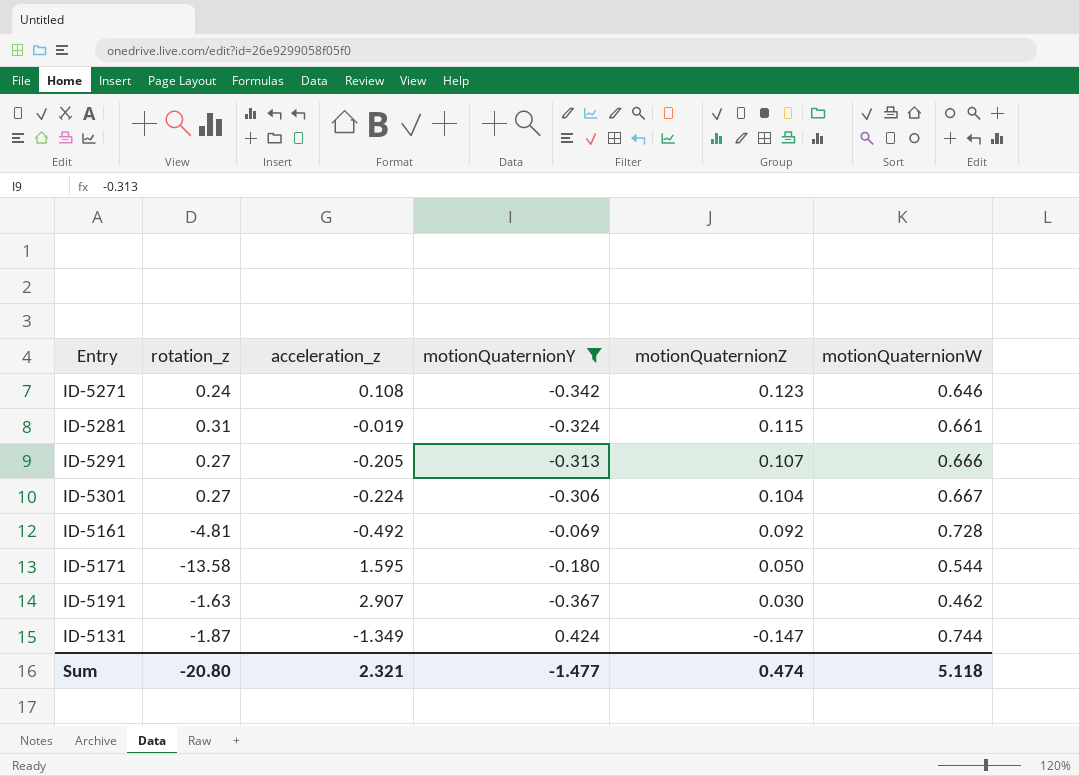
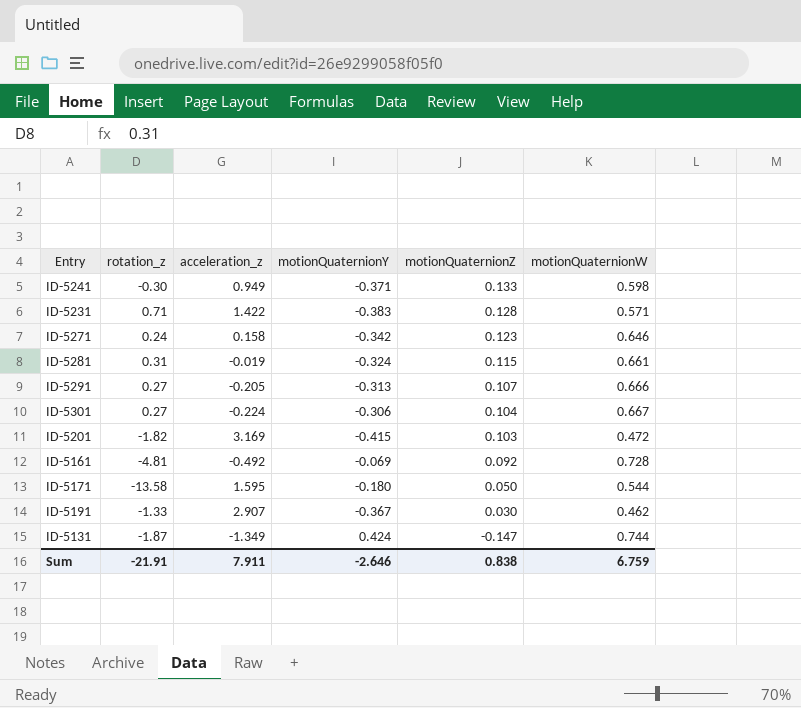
filter: motionQuaternionY >= -0.367 -> none
ID-5271 | acceleration_z: 0.108 -> 0.158
ID-5191 | rotation_z: -1.63 -> -1.33
Sum | rotation_z: -20.80 -> -21.91
Sum | acceleration_z: 2.321 -> 7.911
Sum | motionQuaternionY: -1.477 -> -2.646
Sum | motionQuaternionZ: 0.474 -> 0.838
Sum | motionQuaternionW: 5.118 -> 6.759

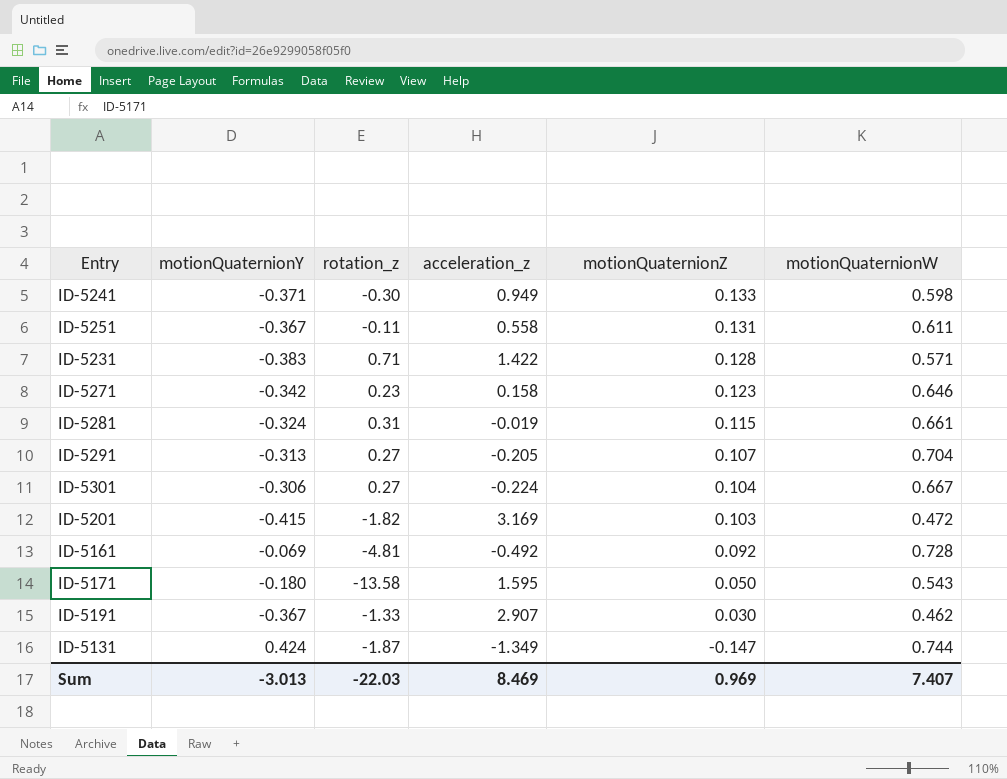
column motionQuaternionY | position: 4 -> 2
row ID-5251: none -> -0.367 | -0.11 | 0.558 | 0.131 | 0.611
ID-5271 | rotation_z: 0.24 -> 0.23
ID-5291 | motionQuaternionW: 0.666 -> 0.704
ID-5171 | motionQuaternionW: 0.544 -> 0.543
Sum | motionQuaternionY: -2.646 -> -3.013
Sum | rotation_z: -21.91 -> -22.03
Sum | acceleration_z: 7.911 -> 8.469
Sum | motionQuaternionZ: 0.838 -> 0.969
Sum | motionQuaternionW: 6.759 -> 7.407

